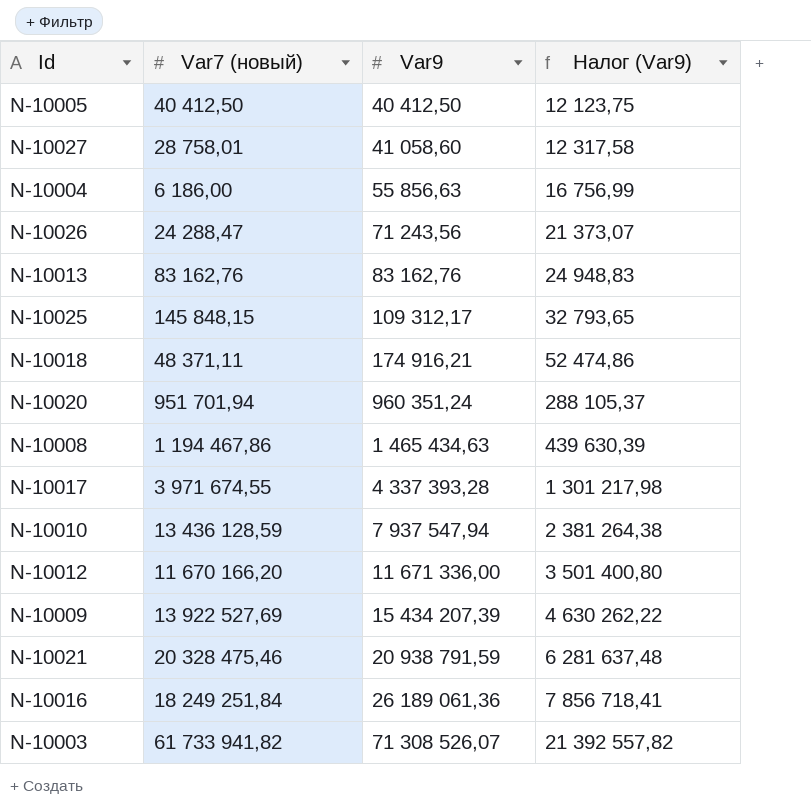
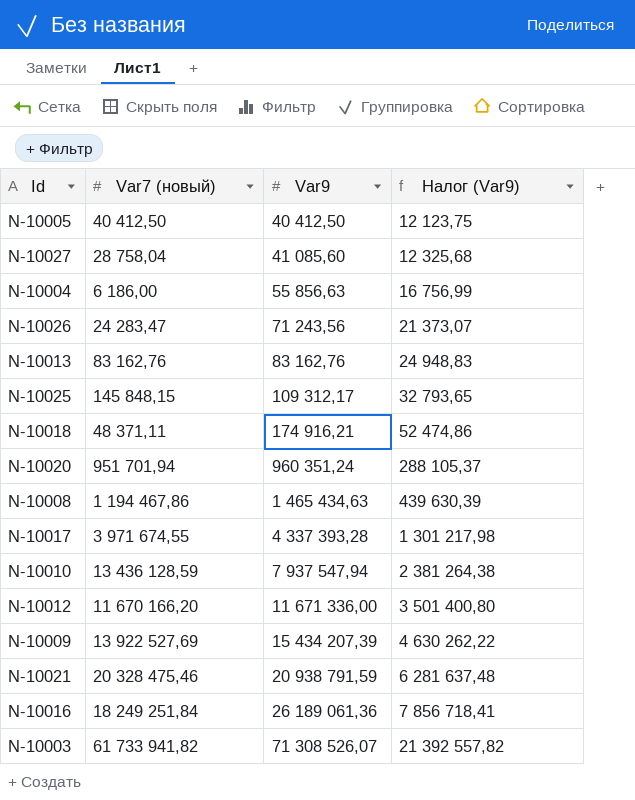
N-10027 | Var7 (новый): 28 758,01 -> 28 758,04
N-10027 | Var9: 41 058,60 -> 41 085,60
N-10027 | Налог (Var9): 12 317,58 -> 12 325,68
N-10026 | Var7 (новый): 24 288,47 -> 24 283,47

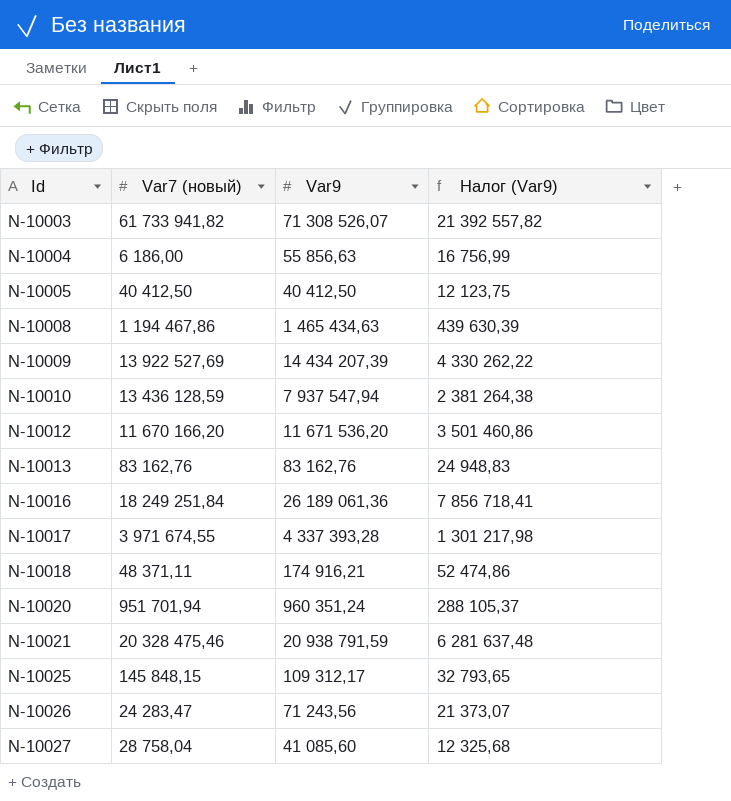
row order: Var9 ascending -> Id ascending
N-10009 | Var9: 15 434 207,39 -> 14 434 207,39
N-10009 | Налог (Var9): 4 630 262,22 -> 4 330 262,22
N-10012 | Var9: 11 671 336,00 -> 11 671 536,20
N-10012 | Налог (Var9): 3 501 400,80 -> 3 501 460,86

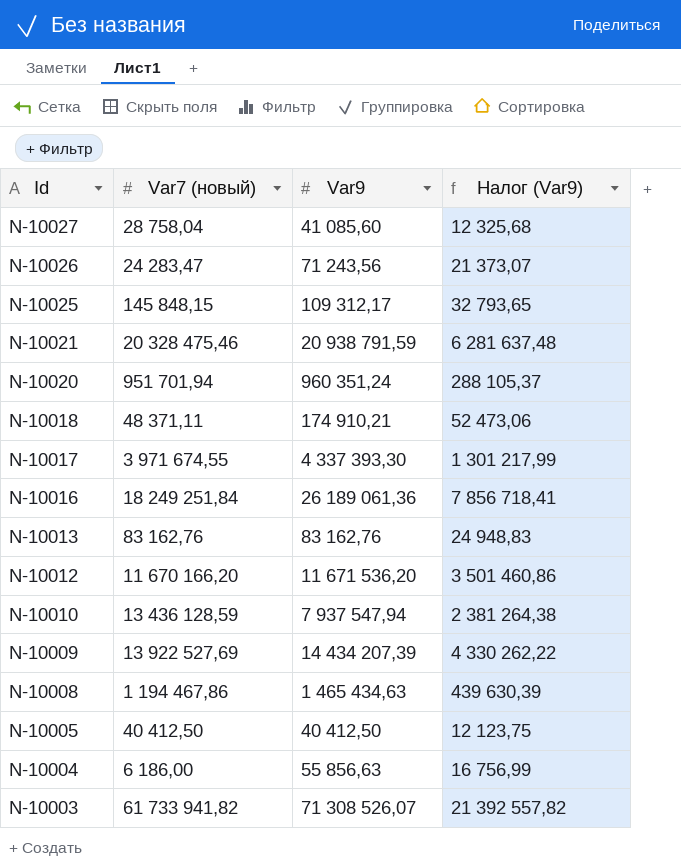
row order: Id ascending -> Id descending
N-10018 | Var9: 174 916,21 -> 174 910,21
N-10018 | Налог (Var9): 52 474,86 -> 52 473,06
N-10017 | Var9: 4 337 393,28 -> 4 337 393,30
N-10017 | Налог (Var9): 1 301 217,98 -> 1 301 217,99

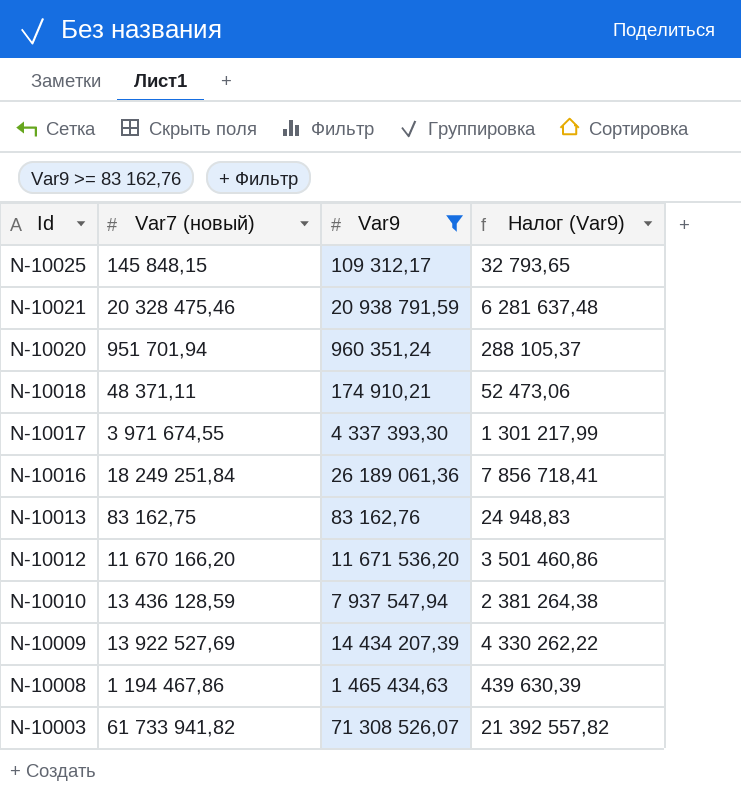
filter: none -> Var9 >= 83 162,76
N-10013 | Var7 (новый): 83 162,76 -> 83 162,75

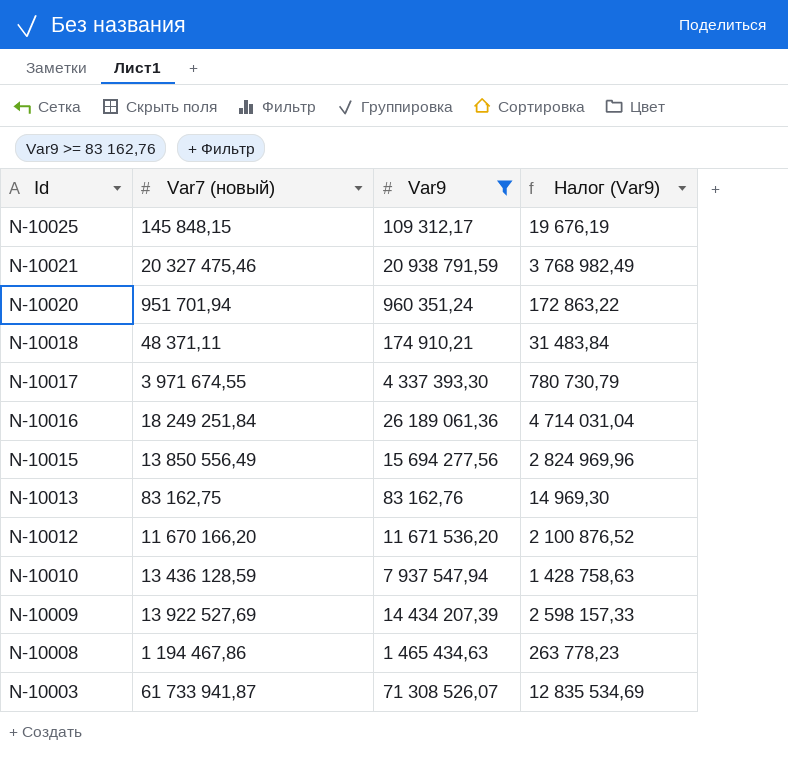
column Налог (Var9) | formula: [Var9] * 0,3 -> [Var9] * 0,18
N-10021 | Var7 (новый): 20 328 475,46 -> 20 327 475,46
row N-10015: none -> 13 850 556,49 | 15 694 277,56 | 2 824 969,96
N-10003 | Var7 (новый): 61 733 941,82 -> 61 733 941,87

